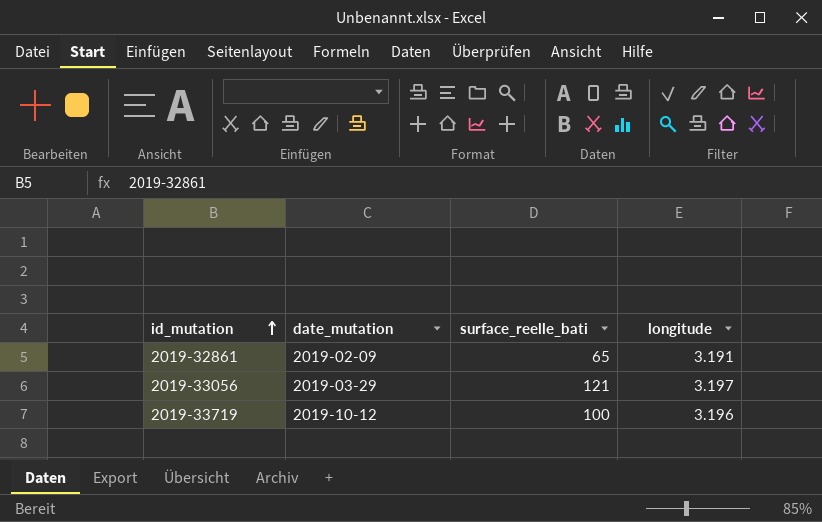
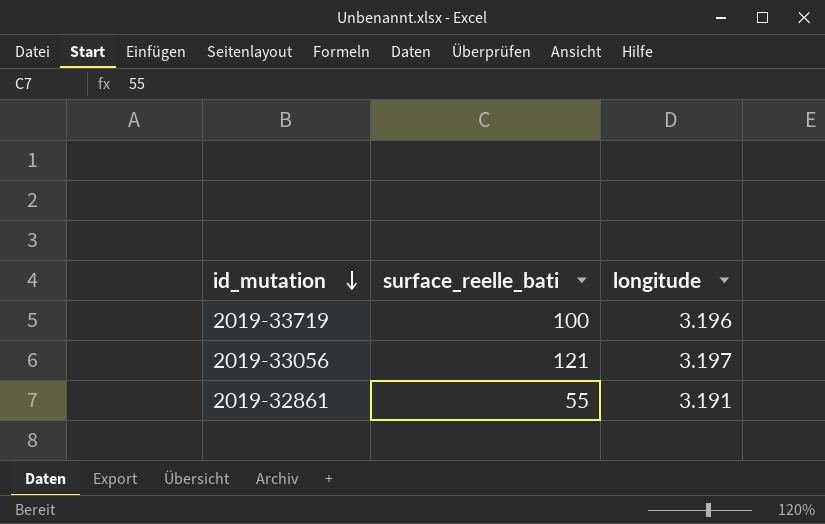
row order: id_mutation ascending -> id_mutation descending
column date_mutation | position: 2 -> none
2019-32861 | surface_reelle_bati: 65 -> 55

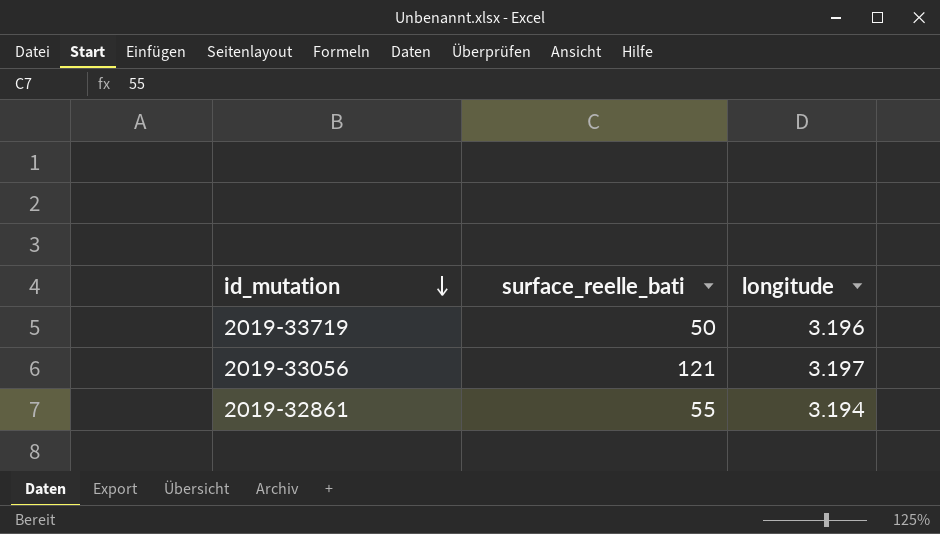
2019-33719 | surface_reelle_bati: 100 -> 50
2019-32861 | longitude: 3.191 -> 3.194

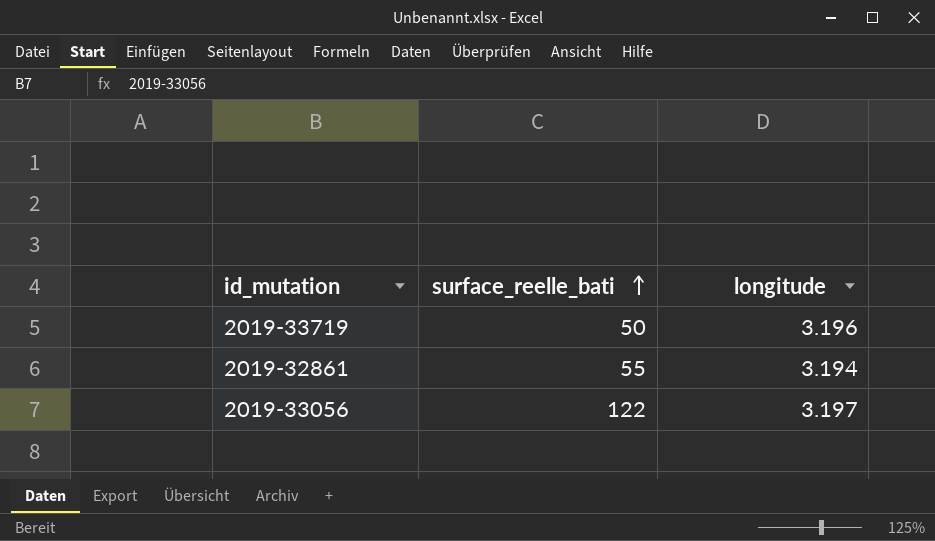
row order: id_mutation descending -> surface_reelle_bati ascending
2019-33056 | surface_reelle_bati: 121 -> 122

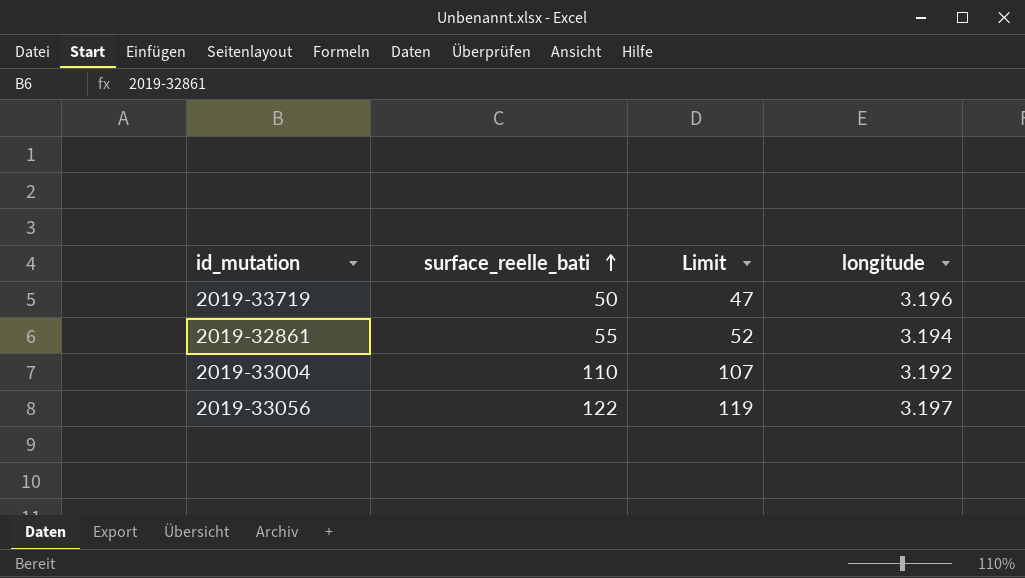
column Limit | formula: none -> [surface_reelle_bati] - 3
row 2019-33004: none -> 110 | 107 | 3.192

